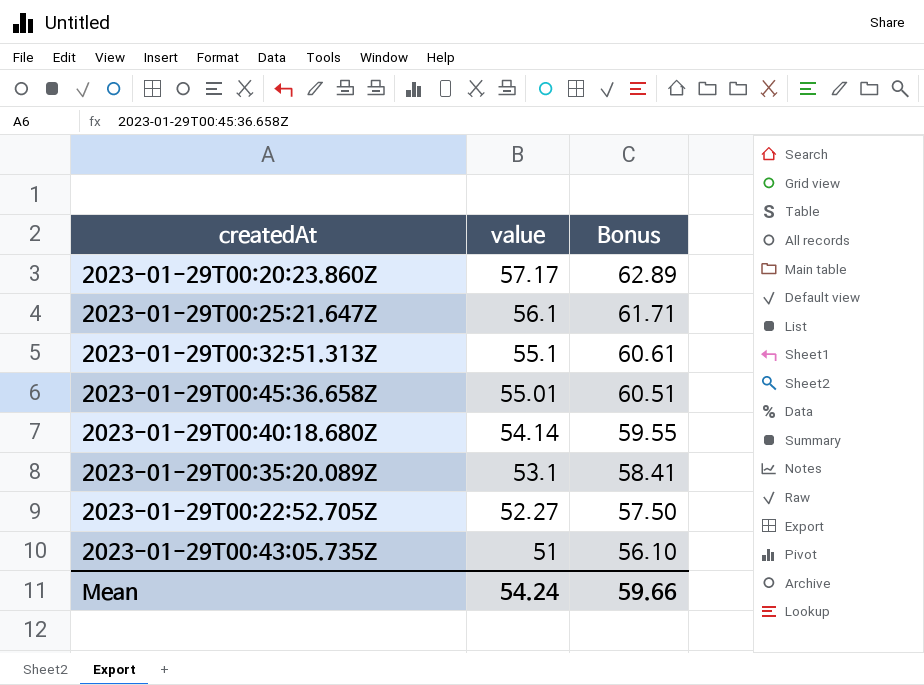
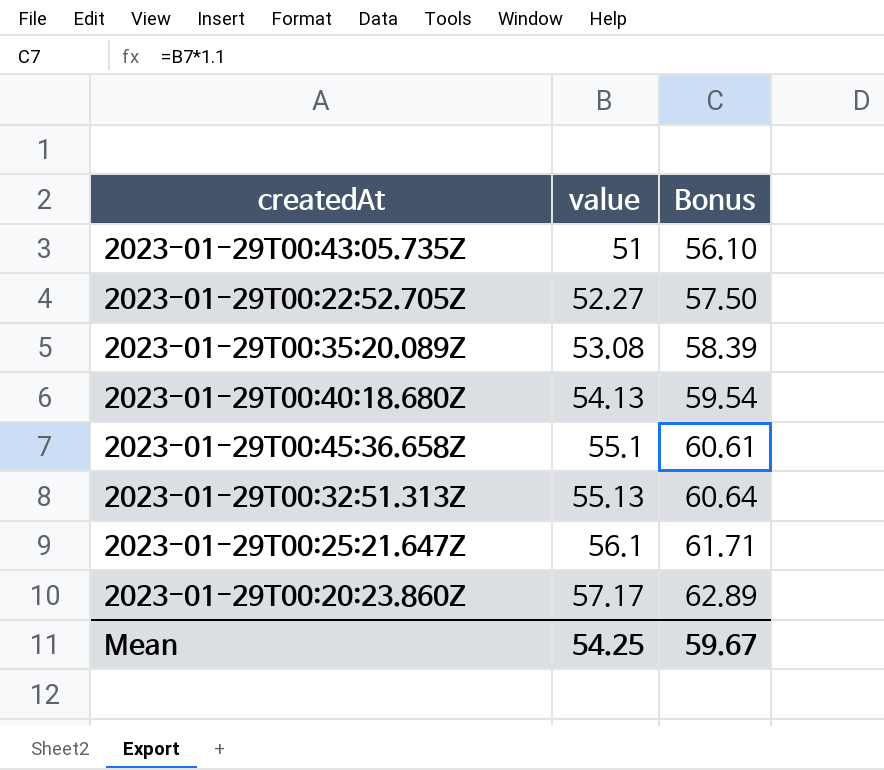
row order: value descending -> value ascending
2023-01-29T00:35:20.089Z | value: 53.1 -> 53.08
2023-01-29T00:35:20.089Z | Bonus: 58.41 -> 58.39
2023-01-29T00:40:18.680Z | value: 54.14 -> 54.13
2023-01-29T00:40:18.680Z | Bonus: 59.55 -> 59.54
2023-01-29T00:45:36.658Z | value: 55.01 -> 55.1
2023-01-29T00:45:36.658Z | Bonus: 60.51 -> 60.61
2023-01-29T00:32:51.313Z | value: 55.1 -> 55.13
2023-01-29T00:32:51.313Z | Bonus: 60.61 -> 60.64
Mean | value: 54.24 -> 54.25
Mean | Bonus: 59.66 -> 59.67

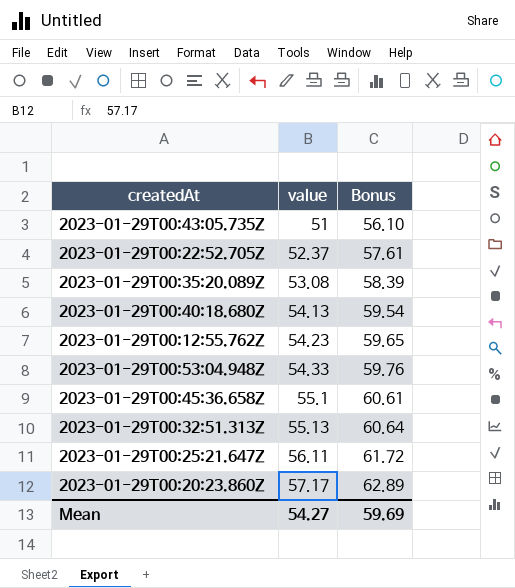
2023-01-29T00:22:52.705Z | value: 52.27 -> 52.37
2023-01-29T00:22:52.705Z | Bonus: 57.50 -> 57.61
row 2023-01-29T00:12:55.762Z: none -> 54.23 | 59.65
row 2023-01-29T00:53:04.948Z: none -> 54.33 | 59.76
2023-01-29T00:25:21.647Z | value: 56.1 -> 56.11
2023-01-29T00:25:21.647Z | Bonus: 61.71 -> 61.72
Mean | value: 54.25 -> 54.27
Mean | Bonus: 59.67 -> 59.69

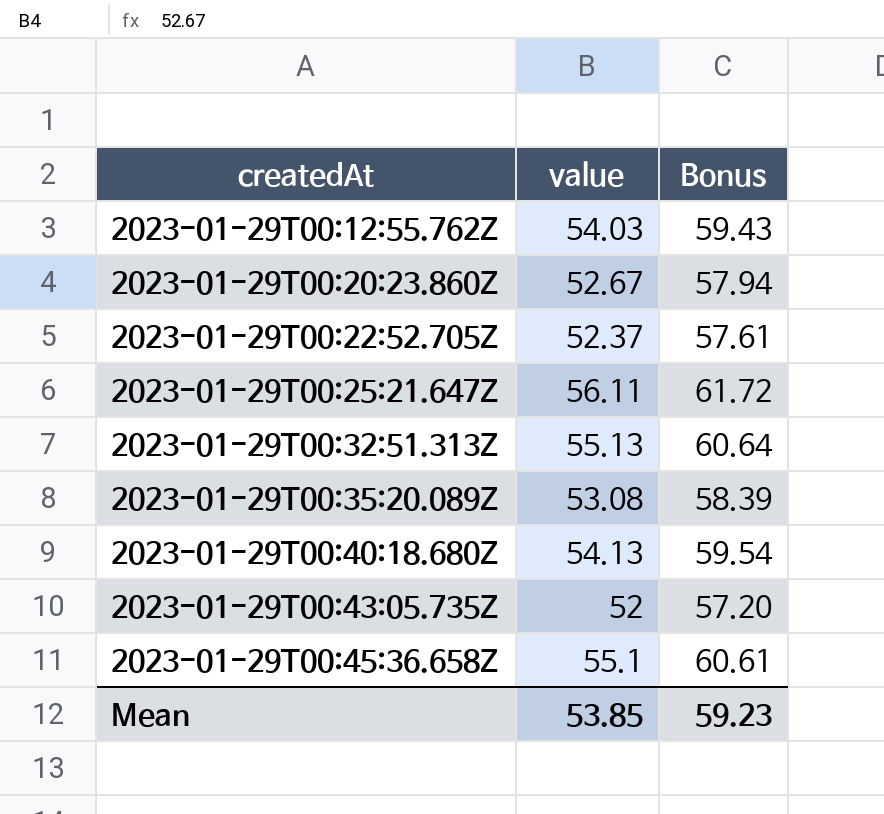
row order: value ascending -> createdAt ascending
row 2023-01-29T00:53:04.948Z: 54.33 | 59.76 -> none
2023-01-29T00:12:55.762Z | value: 54.23 -> 54.03
2023-01-29T00:12:55.762Z | Bonus: 59.65 -> 59.43
2023-01-29T00:20:23.860Z | value: 57.17 -> 52.67
2023-01-29T00:20:23.860Z | Bonus: 62.89 -> 57.94
2023-01-29T00:43:05.735Z | value: 51 -> 52
2023-01-29T00:43:05.735Z | Bonus: 56.10 -> 57.20
Mean | value: 54.27 -> 53.85
Mean | Bonus: 59.69 -> 59.23

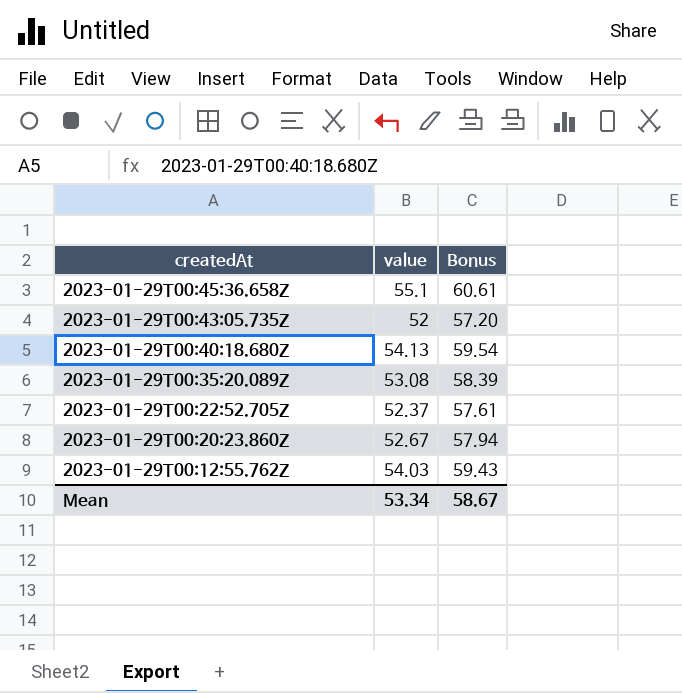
row order: createdAt ascending -> createdAt descending
row 2023-01-29T00:25:21.647Z: 56.11 | 61.72 -> none
row 2023-01-29T00:32:51.313Z: 55.13 | 60.64 -> none
Mean | value: 53.85 -> 53.34
Mean | Bonus: 59.23 -> 58.67

